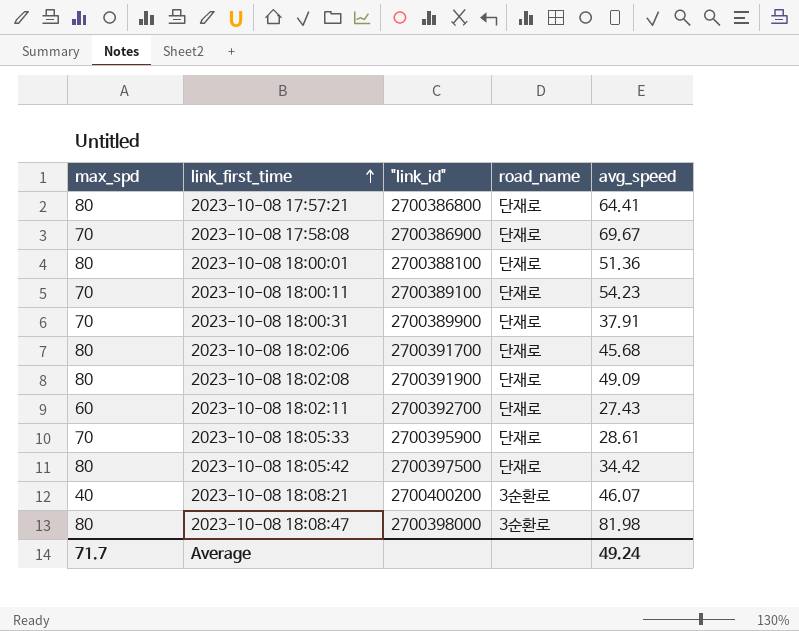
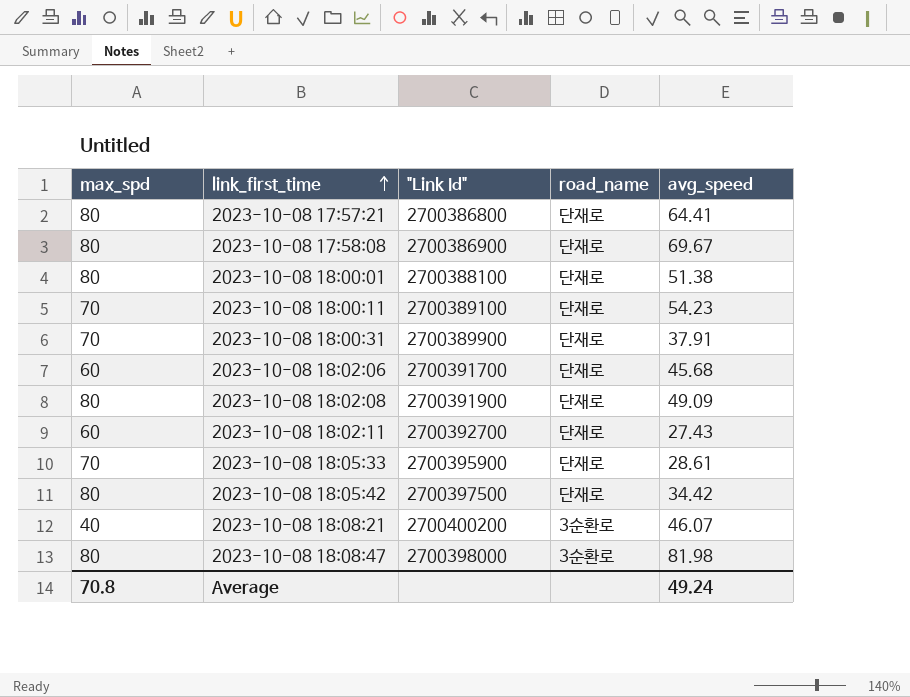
column name: "link_id" -> "Link Id"
2023-10-08 17:58:08 | max_spd: 70 -> 80
2023-10-08 18:00:01 | avg_speed: 51.36 -> 51.38
2023-10-08 18:02:06 | max_spd: 80 -> 60
Average | max_spd: 71.7 -> 70.8

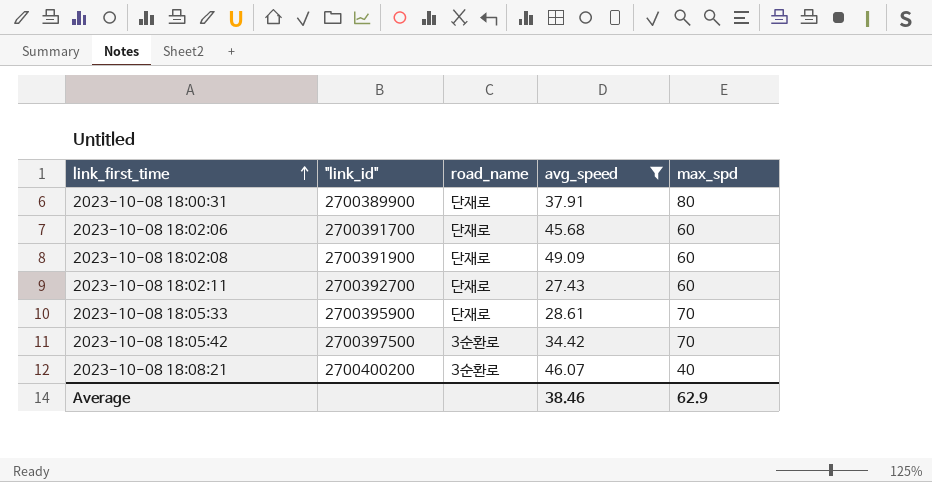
filter: none -> avg_speed <= 49.09
column name: "Link Id" -> "link_id"
column max_spd | position: 1 -> 5
2023-10-08 18:00:31 | max_spd: 70 -> 80
2023-10-08 18:02:08 | max_spd: 80 -> 60
2023-10-08 18:05:42 | road_name: 단재로 -> 3순환로
2023-10-08 18:05:42 | max_spd: 80 -> 70
Average | avg_speed: 49.24 -> 38.46
Average | max_spd: 70.8 -> 62.9

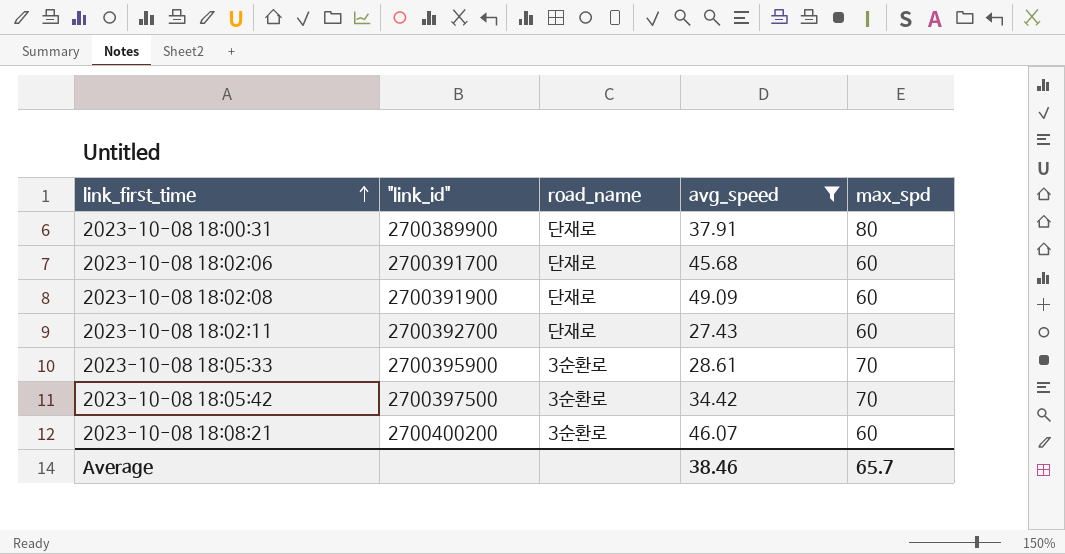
2023-10-08 18:05:33 | road_name: 단재로 -> 3순환로
2023-10-08 18:08:21 | max_spd: 40 -> 60
Average | max_spd: 62.9 -> 65.7

